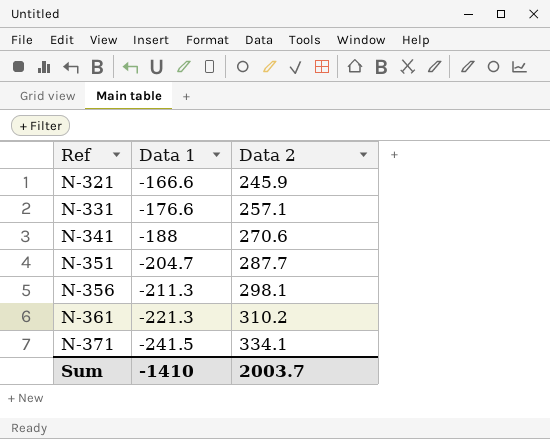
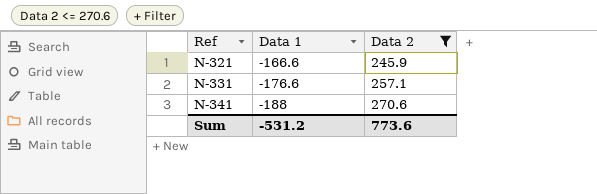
filter: none -> Data 2 <= 270.6
Sum | Data 1: -1410 -> -531.2
Sum | Data 2: 2003.7 -> 773.6

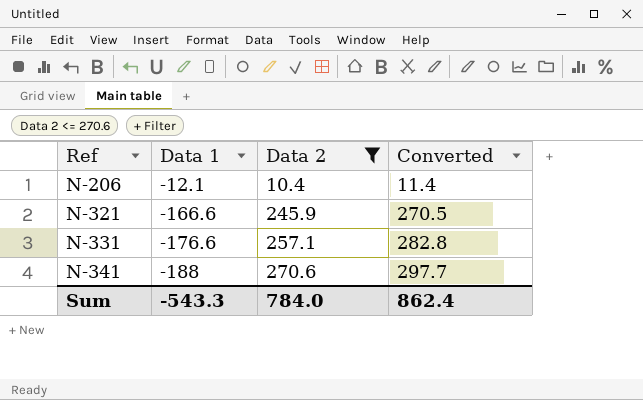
column Converted | formula: none -> [Data 2] * 1.1
row N-206: none -> -12.1 | 10.4 | 11.4
Sum | Data 1: -531.2 -> -543.3
Sum | Data 2: 773.6 -> 784.0

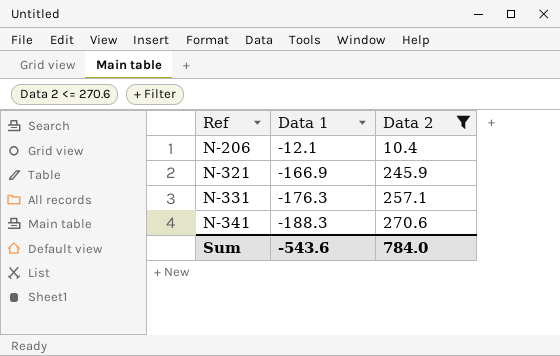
column Converted | formula: [Data 2] * 1.1 -> none
N-321 | Data 1: -166.6 -> -166.9
N-331 | Data 1: -176.6 -> -176.3
N-341 | Data 1: -188 -> -188.3
Sum | Data 1: -543.3 -> -543.6

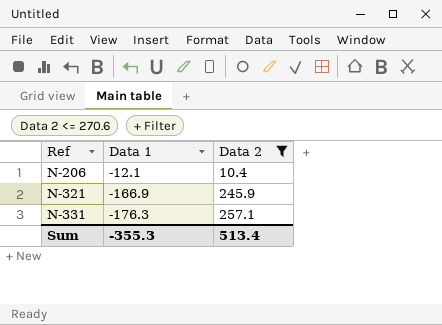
row N-341: -188.3 | 270.6 -> none
Sum | Data 1: -543.6 -> -355.3
Sum | Data 2: 784.0 -> 513.4

